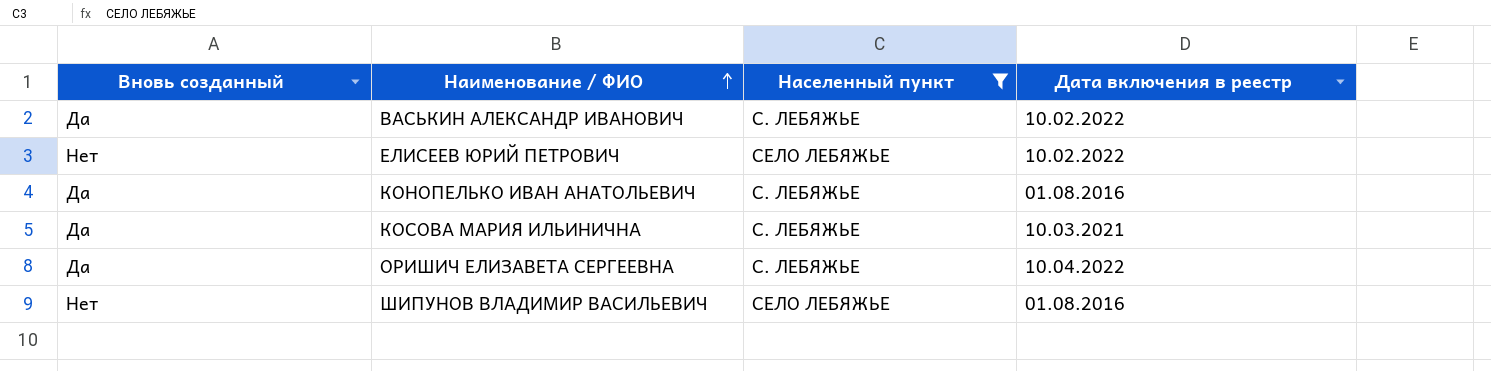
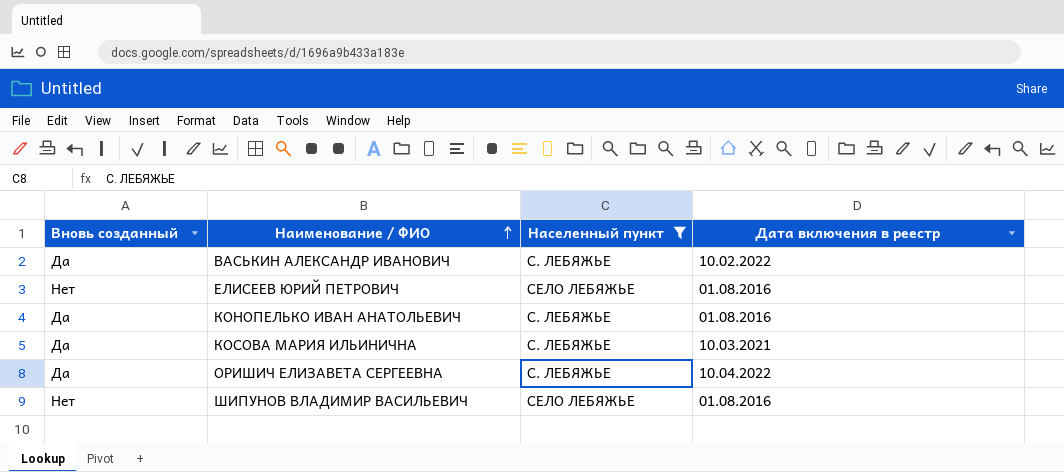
ЕЛИСЕЕВ ЮРИЙ ПЕТРОВИЧ | Дата включения в реестр: 10.02.2022 -> 01.08.2016

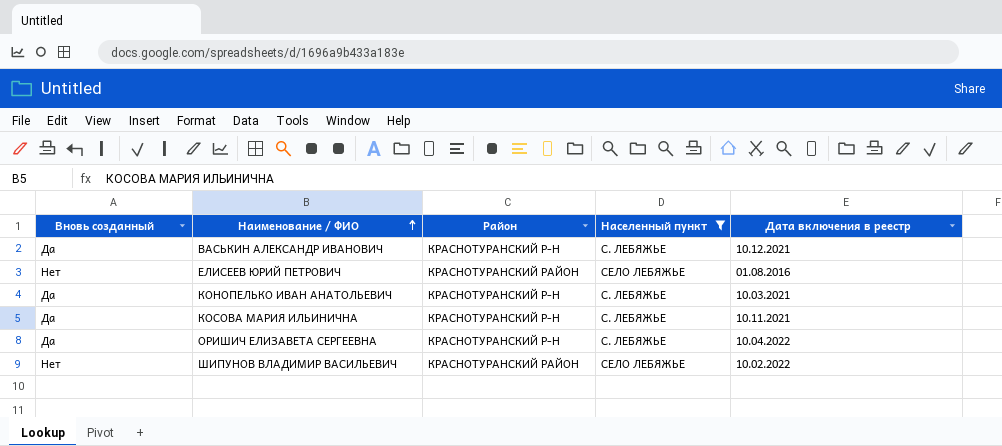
column Район | position: none -> 3
ВАСЬКИН АЛЕКСАНДР ИВАНОВИЧ | Дата включения в реестр: 10.02.2022 -> 10.12.2021
КОНОПЕЛЬКО ИВАН АНАТОЛЬЕВИЧ | Дата включения в реестр: 01.08.2016 -> 10.03.2021
КОСОВА МАРИЯ ИЛЬИНИЧНА | Дата включения в реестр: 10.03.2021 -> 10.11.2021
ШИПУНОВ ВЛАДИМИР ВАСИЛЬЕВИЧ | Дата включения в реестр: 01.08.2016 -> 10.02.2022

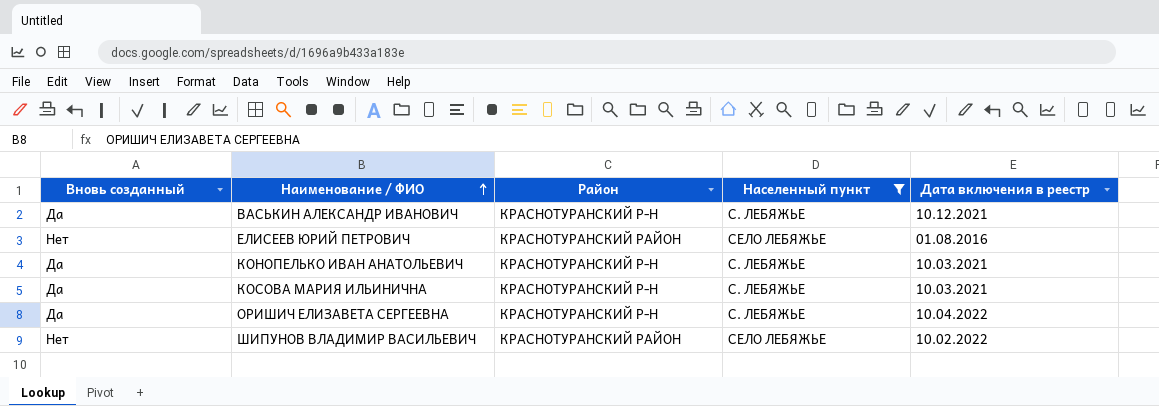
КОСОВА МАРИЯ ИЛЬИНИЧНА | Дата включения в реестр: 10.11.2021 -> 10.03.2021

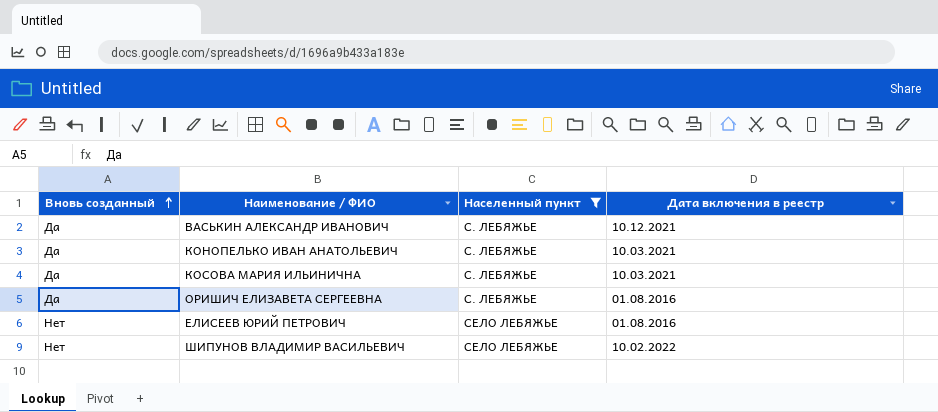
row order: Наименование / ФИО ascending -> Вновь созданный ascending
column Район | position: 3 -> none
ОРИШИЧ ЕЛИЗАВЕТА СЕРГЕЕВНА | Дата включения в реестр: 10.04.2022 -> 01.08.2016

